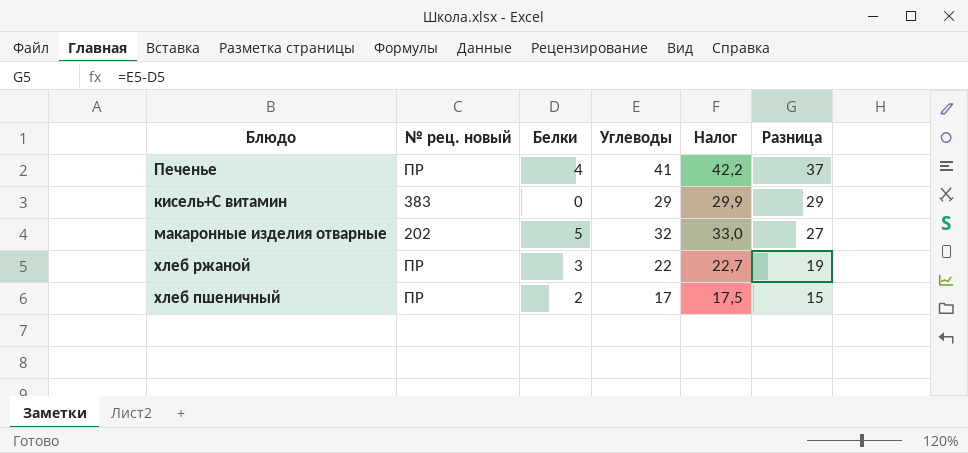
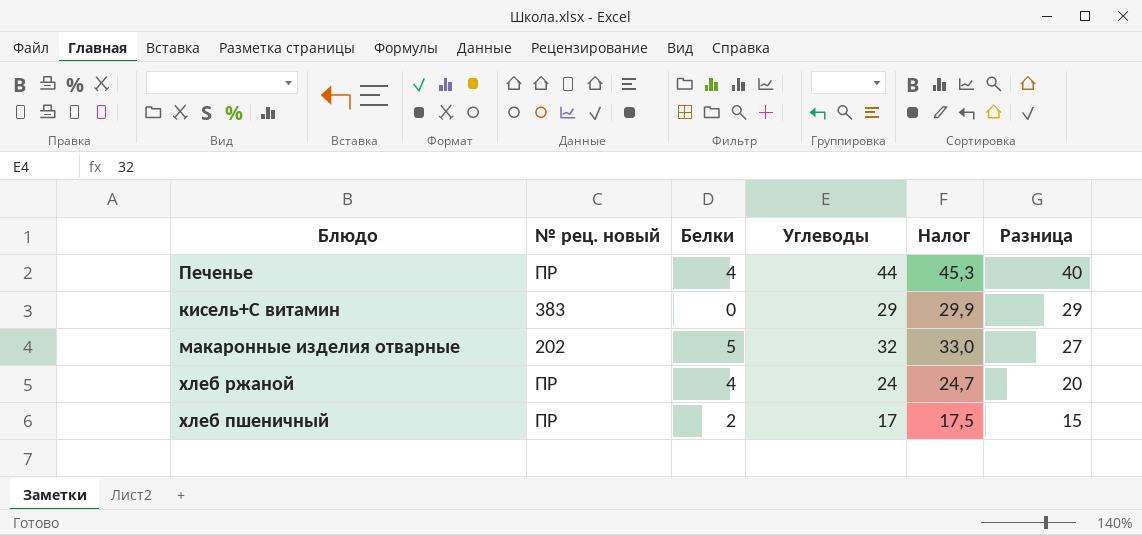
Печенье | Углеводы: 41 -> 44
Печенье | Налог: 42,2 -> 45,3
Печенье | Разница: 37 -> 40
хлеб ржаной | Белки: 3 -> 4
хлеб ржаной | Углеводы: 22 -> 24
хлеб ржаной | Налог: 22,7 -> 24,7
хлеб ржаной | Разница: 19 -> 20

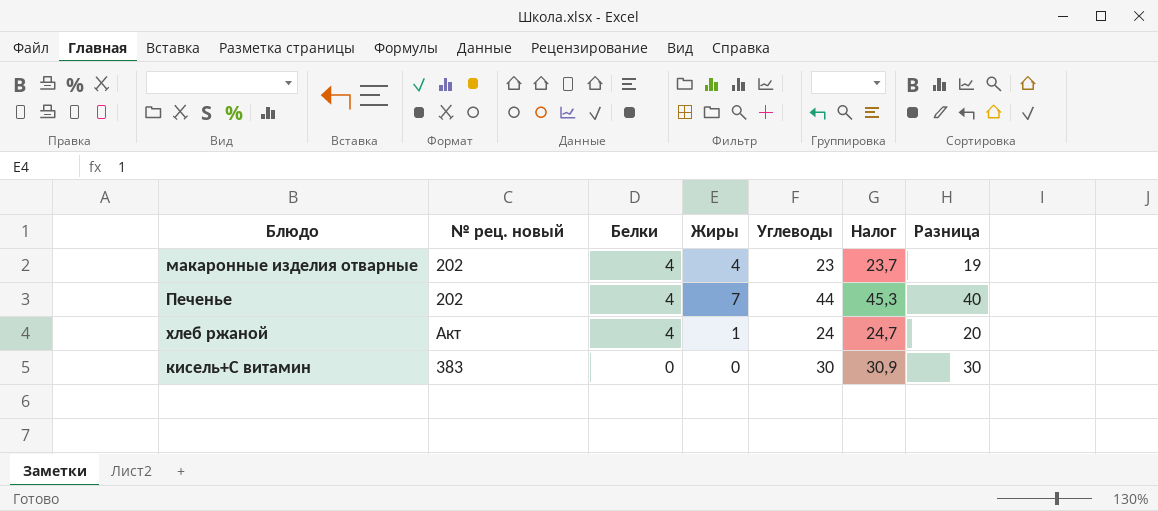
row order: Разница descending -> Белки descending
column Жиры | position: none -> 4
row хлеб пшеничный: ПР | 2 | 17 | 17,5 | 15 -> none
макаронные изделия отварные | Белки: 5 -> 4
макаронные изделия отварные | Углеводы: 32 -> 23
макаронные изделия отварные | Налог: 33,0 -> 23,7
макаронные изделия отварные | Разница: 27 -> 19
Печенье | № рец. новый: ПР -> 202
хлеб ржаной | № рец. новый: ПР -> Акт
кисель+С витамин | Углеводы: 29 -> 30
кисель+С витамин | Налог: 29,9 -> 30,9
кисель+С витамин | Разница: 29 -> 30

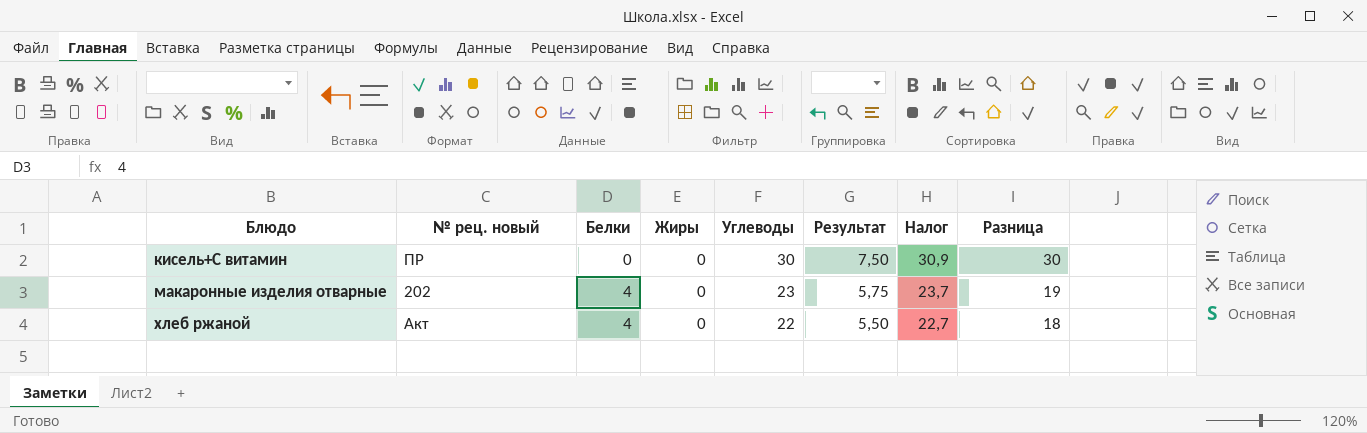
row order: Белки descending -> Блюдо ascending
column Результат | formula: none -> [Углеводы] * 0,25
row Печенье: 202 | 4 | 7 | 44 | 45,3 | 40 -> none
кисель+С витамин | № рец. новый: 383 -> ПР
макаронные изделия отварные | Жиры: 4 -> 0
хлеб ржаной | Жиры: 1 -> 0
хлеб ржаной | Углеводы: 24 -> 22
хлеб ржаной | Налог: 24,7 -> 22,7
хлеб ржаной | Разница: 20 -> 18

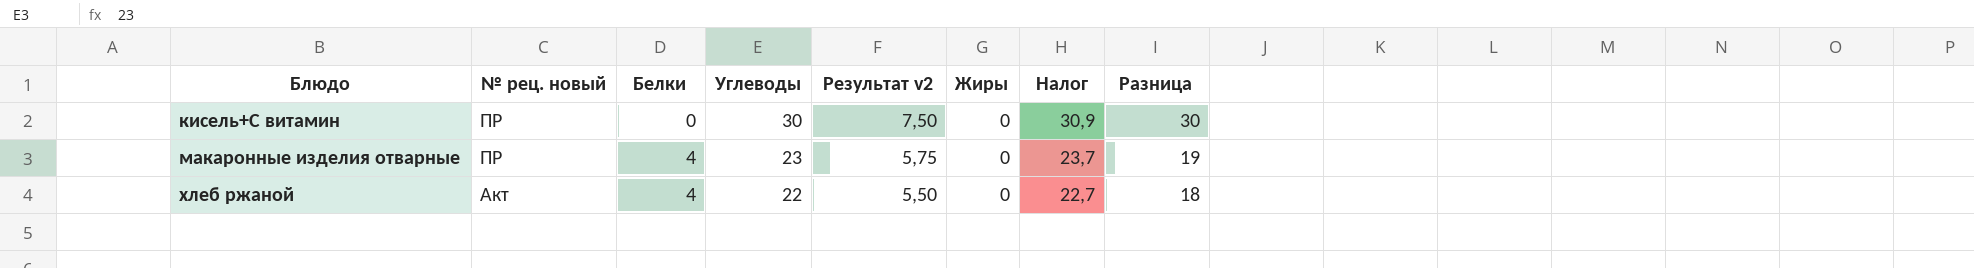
column name: Результат -> Результат v2
column Жиры | position: 4 -> 6
макаронные изделия отварные | № рец. новый: 202 -> ПР

